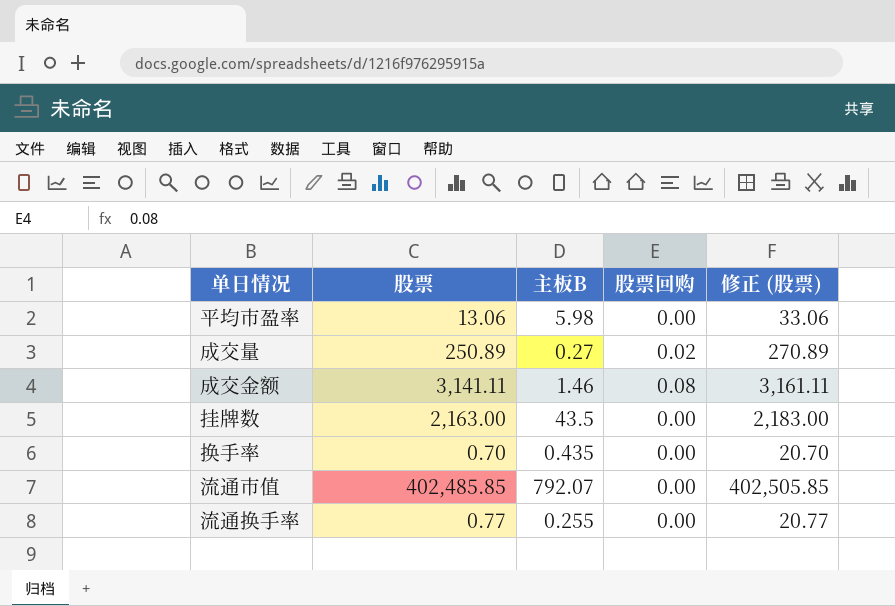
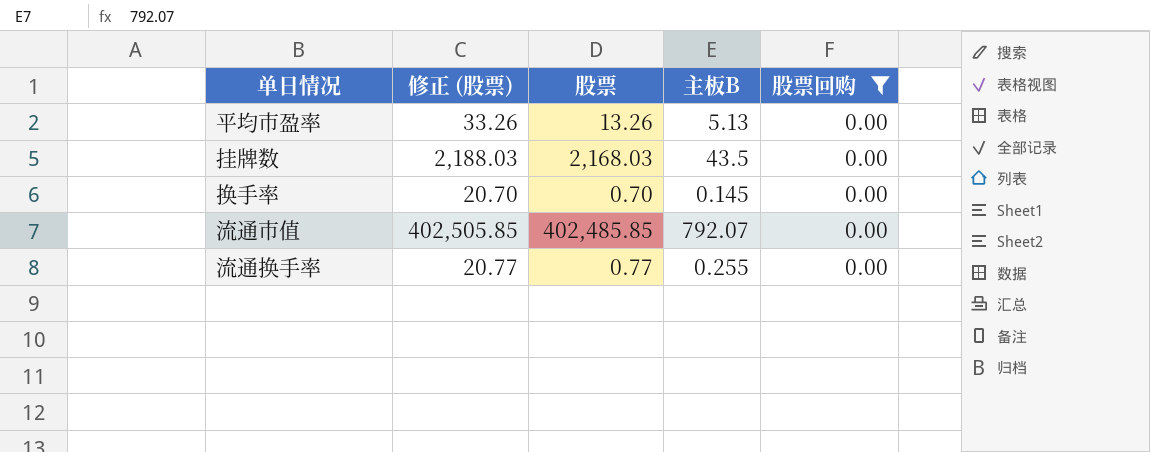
filter: none -> 股票回购 = 0.00
column 修正 (股票) | position: 5 -> 2
平均市盈率 | 修正 (股票): 33.06 -> 33.26
平均市盈率 | 股票: 13.06 -> 13.26
平均市盈率 | 主板B: 5.98 -> 5.13
挂牌数 | 修正 (股票): 2,183.00 -> 2,188.03
挂牌数 | 股票: 2,163.00 -> 2,168.03
换手率 | 主板B: 0.435 -> 0.145

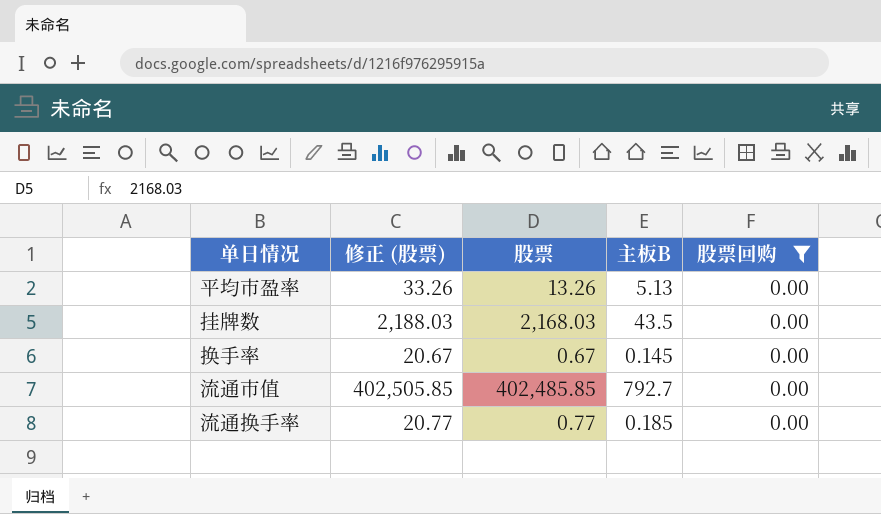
换手率 | 修正 (股票): 20.70 -> 20.67
换手率 | 股票: 0.70 -> 0.67
流通市值 | 主板B: 792.07 -> 792.7
流通换手率 | 主板B: 0.255 -> 0.185

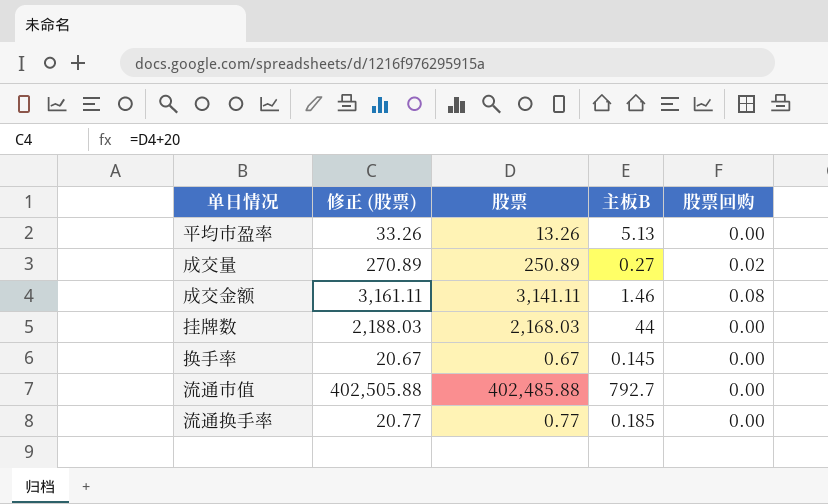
filter: 股票回购 = 0.00 -> none
挂牌数 | 主板B: 43.5 -> 44
流通市值 | 修正 (股票): 402,505.85 -> 402,505.88
流通市值 | 股票: 402,485.85 -> 402,485.88

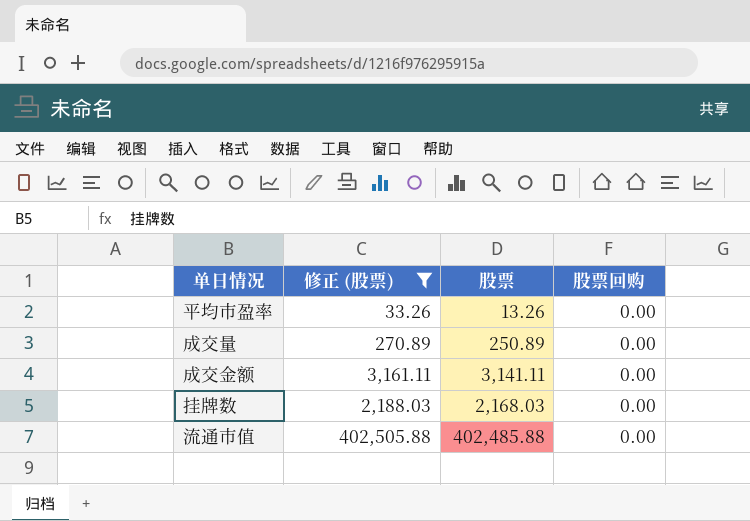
filter: none -> 修正 (股票) >= 33.26
column 主板B | position: 4 -> none
成交量 | 股票回购: 0.02 -> 0.00
成交金额 | 股票回购: 0.08 -> 0.00

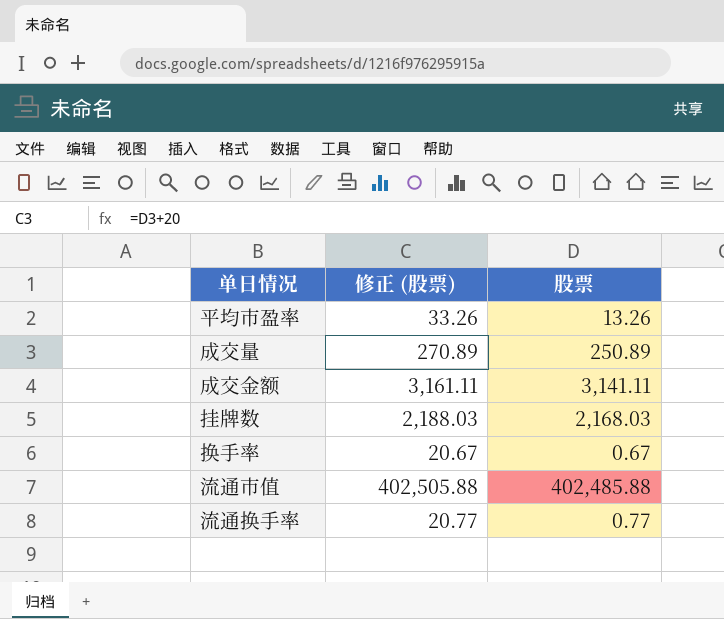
filter: 修正 (股票) >= 33.26 -> none
column 股票回购 | position: 4 -> none

